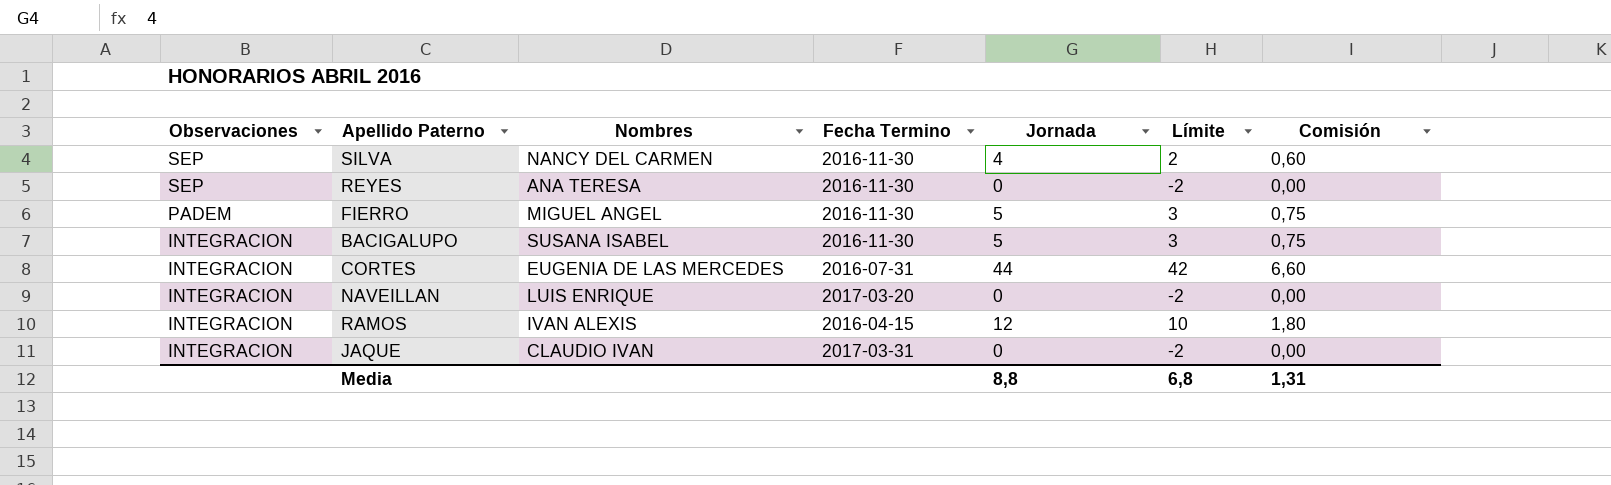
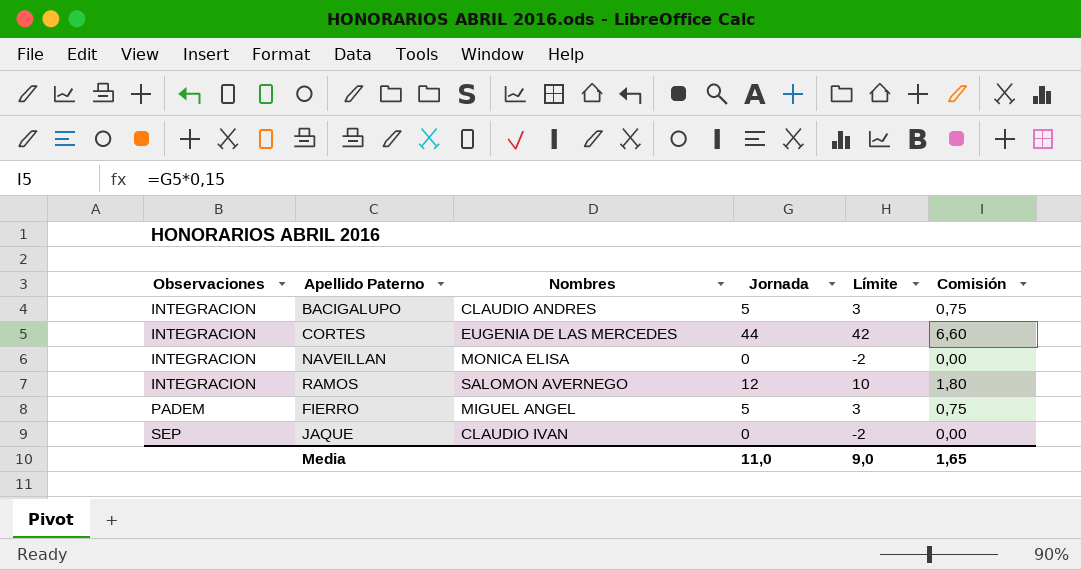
row order: Observaciones descending -> Observaciones ascending
column Fecha Termino | position: 4 -> none
row SILVA: SEP | NANCY DEL CARMEN | 2016-11-30 | 4 | 2 | 0,60 -> none
row REYES: SEP | ANA TERESA | 2016-11-30 | 0 | -2 | 0,00 -> none
BACIGALUPO | Nombres: SUSANA ISABEL -> CLAUDIO ANDRES
NAVEILLAN | Nombres: LUIS ENRIQUE -> MONICA ELISA
RAMOS | Nombres: IVAN ALEXIS -> SALOMON AVERNEGO
JAQUE | Observaciones: INTEGRACION -> SEP
Media | Jornada: 8,8 -> 11,0
Media | Límite: 6,8 -> 9,0
Media | Comisión: 1,31 -> 1,65

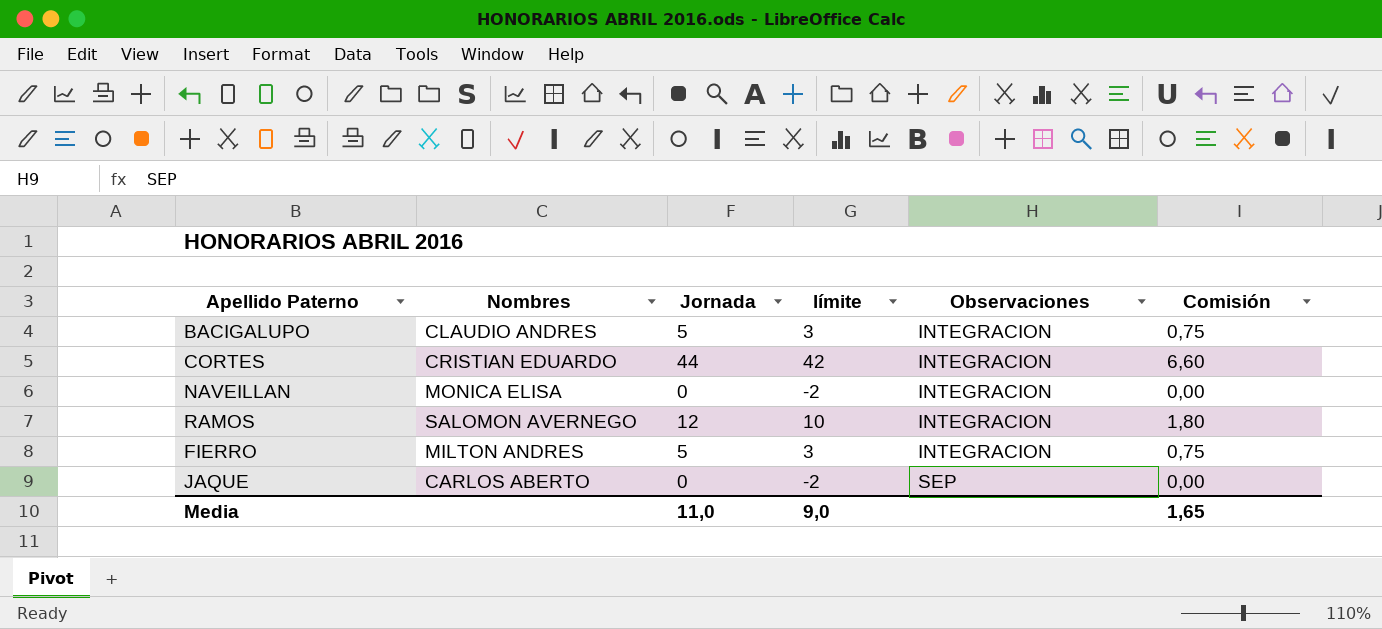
column name: Límite -> límite
column Observaciones | position: 1 -> 5
CORTES | Nombres: EUGENIA DE LAS MERCEDES -> CRISTIAN EDUARDO
FIERRO | Nombres: MIGUEL ANGEL -> MILTON ANDRES
FIERRO | Observaciones: PADEM -> INTEGRACION
JAQUE | Nombres: CLAUDIO IVAN -> CARLOS ABERTO

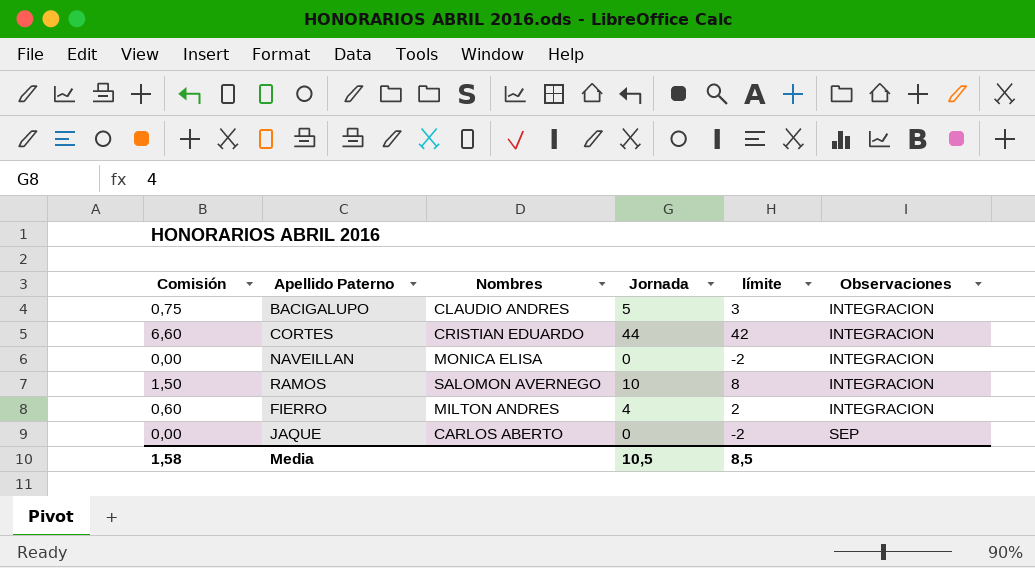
column Comisión | position: 6 -> 1
RAMOS | Comisión: 1,80 -> 1,50
RAMOS | Jornada: 12 -> 10
RAMOS | límite: 10 -> 8
FIERRO | Comisión: 0,75 -> 0,60
FIERRO | Jornada: 5 -> 4
FIERRO | límite: 3 -> 2
Media | Comisión: 1,65 -> 1,58
Media | Jornada: 11,0 -> 10,5
Media | límite: 9,0 -> 8,5

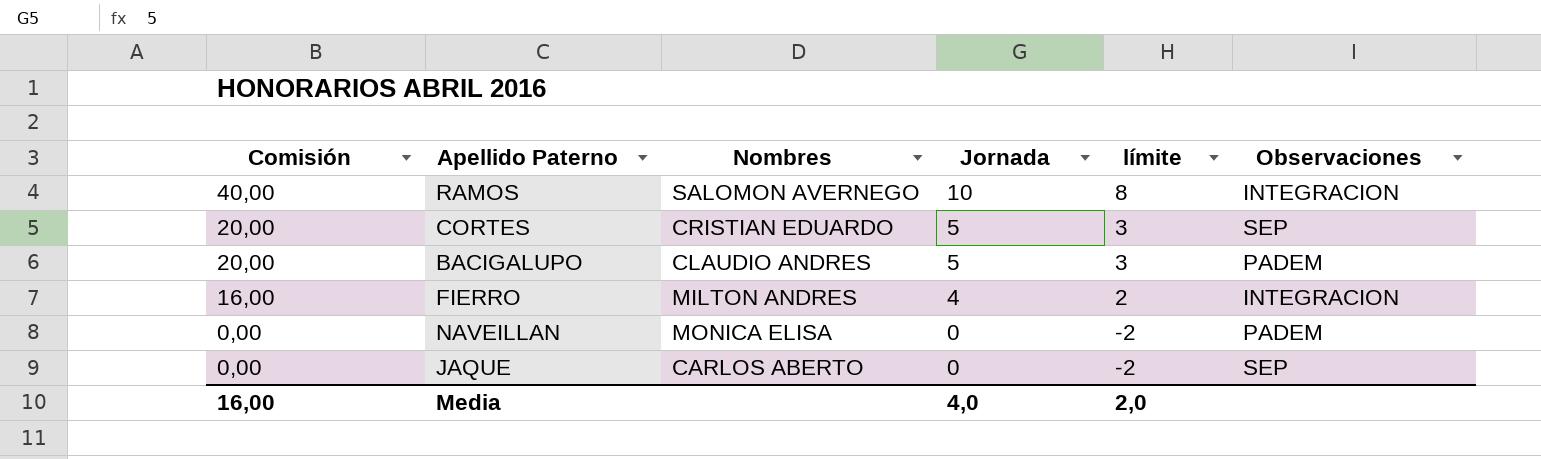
row order: Observaciones ascending -> Comisión descending
column Comisión | formula: [Jornada] * 0,15 -> [Jornada] * 4
CORTES | Jornada: 44 -> 5
CORTES | límite: 42 -> 3
CORTES | Observaciones: INTEGRACION -> SEP
BACIGALUPO | Observaciones: INTEGRACION -> PADEM
NAVEILLAN | Observaciones: INTEGRACION -> PADEM
Media | Comisión: 1,58 -> 16,00
Media | Jornada: 10,5 -> 4,0
Media | límite: 8,5 -> 2,0

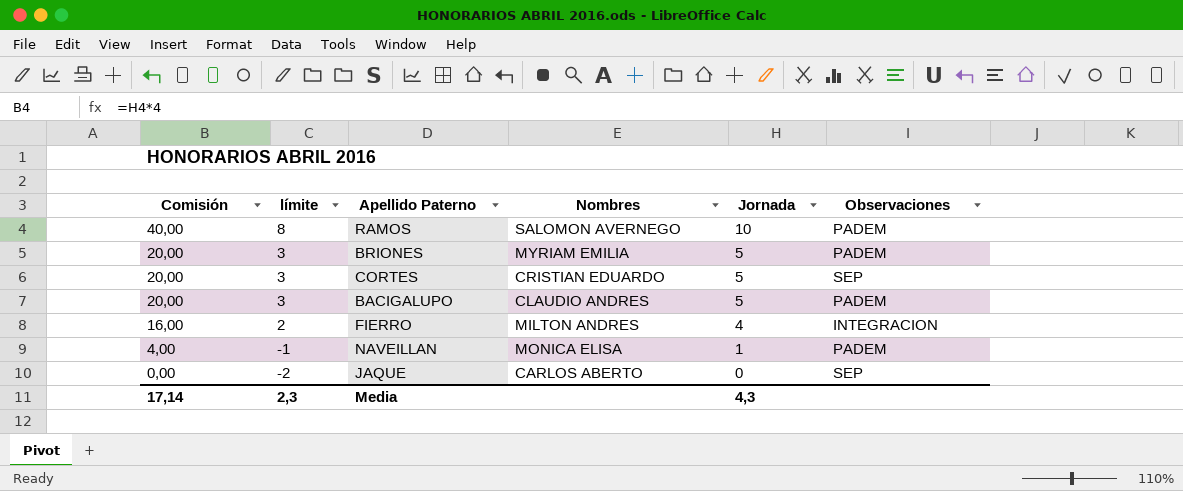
column límite | position: 5 -> 2
RAMOS | Observaciones: INTEGRACION -> PADEM
row BRIONES: none -> 20,00 | 3 | MYRIAM EMILIA | 5 | PADEM
NAVEILLAN | Comisión: 0,00 -> 4,00
NAVEILLAN | límite: -2 -> -1
NAVEILLAN | Jornada: 0 -> 1
Media | Comisión: 16,00 -> 17,14
Media | límite: 2,0 -> 2,3
Media | Jornada: 4,0 -> 4,3

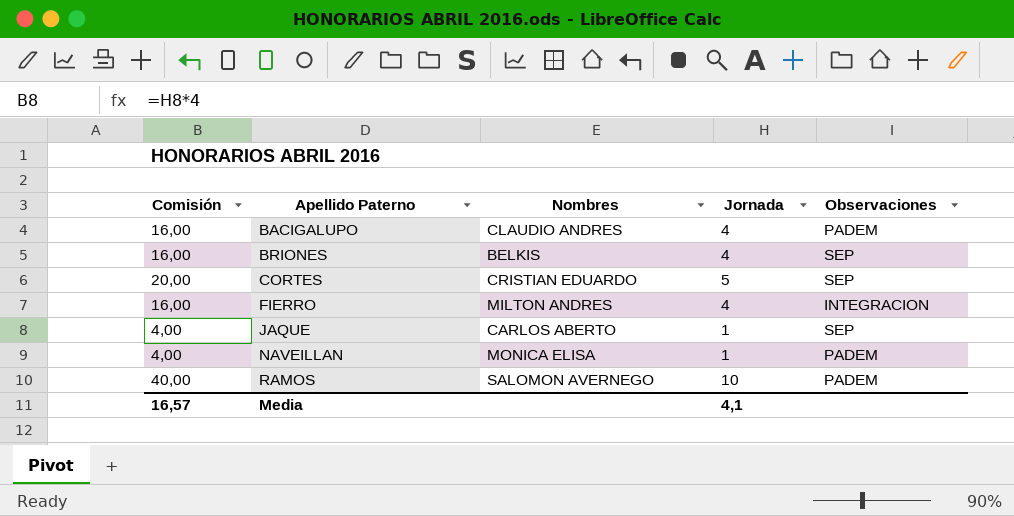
row order: Comisión descending -> Apellido Paterno ascending
column límite | formula: [Jornada] - 2 -> none
BACIGALUPO | Comisión: 20,00 -> 16,00
BACIGALUPO | Jornada: 5 -> 4
BRIONES | Comisión: 20,00 -> 16,00
BRIONES | Nombres: MYRIAM EMILIA -> BELKIS
BRIONES | Jornada: 5 -> 4
BRIONES | Observaciones: PADEM -> SEP
JAQUE | Comisión: 0,00 -> 4,00
JAQUE | Jornada: 0 -> 1
Media | Comisión: 17,14 -> 16,57
Media | Jornada: 4,3 -> 4,1

